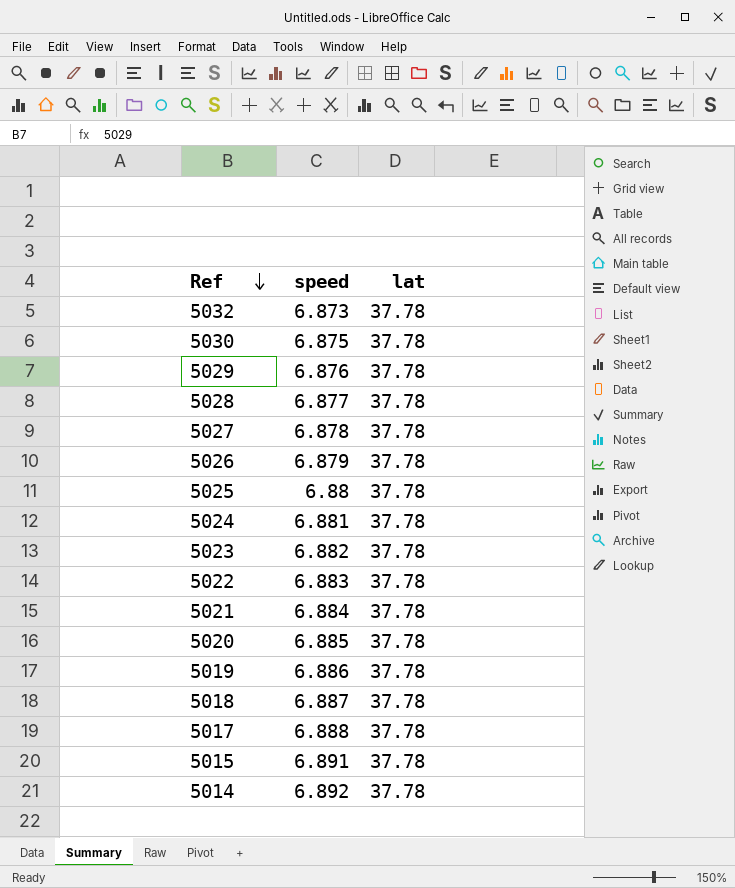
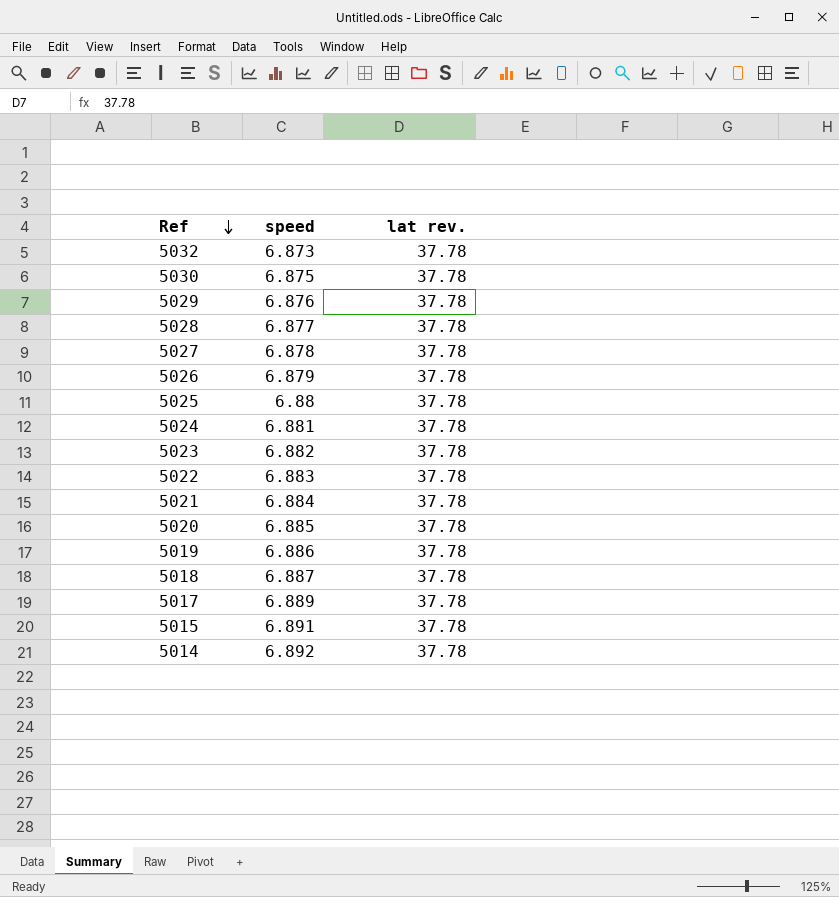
column name: lat -> lat rev.
5017 | speed: 6.888 -> 6.889

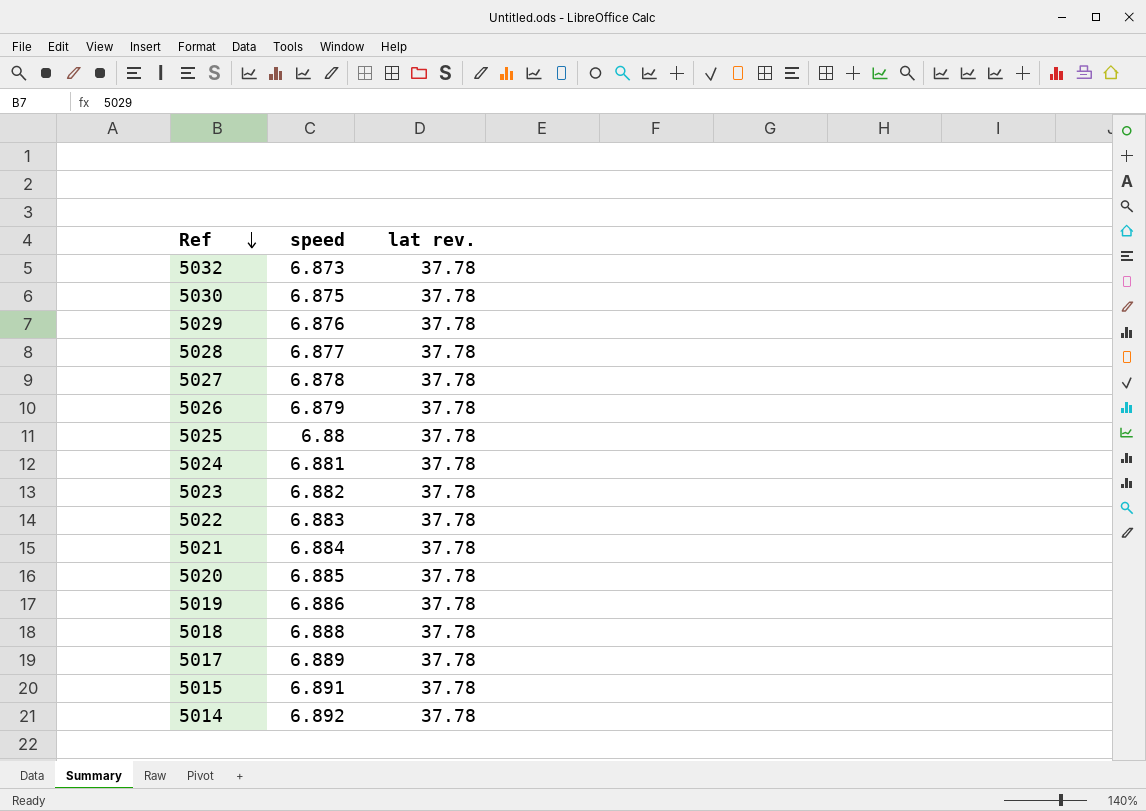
5018 | speed: 6.887 -> 6.888

